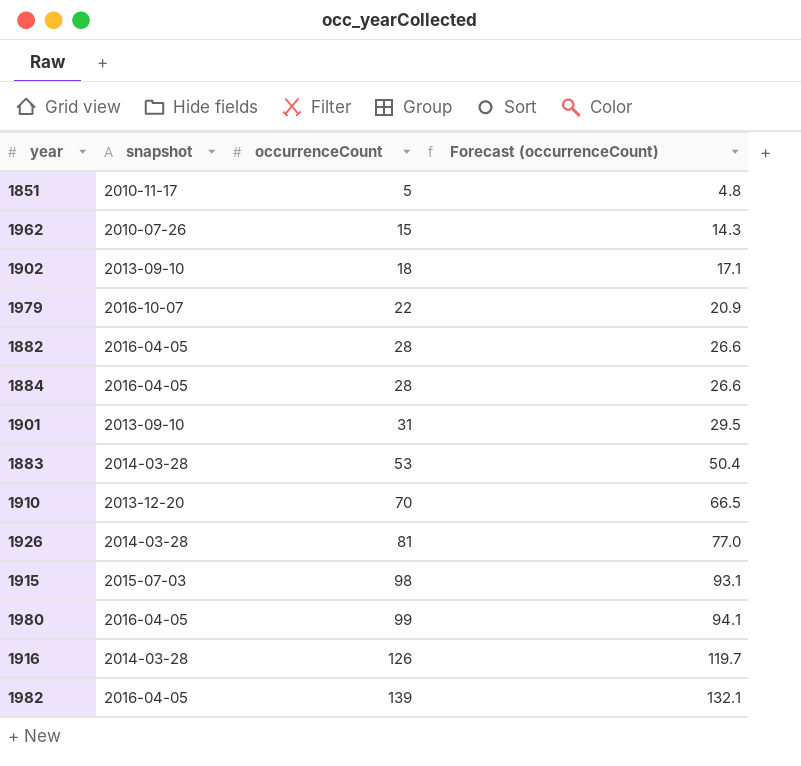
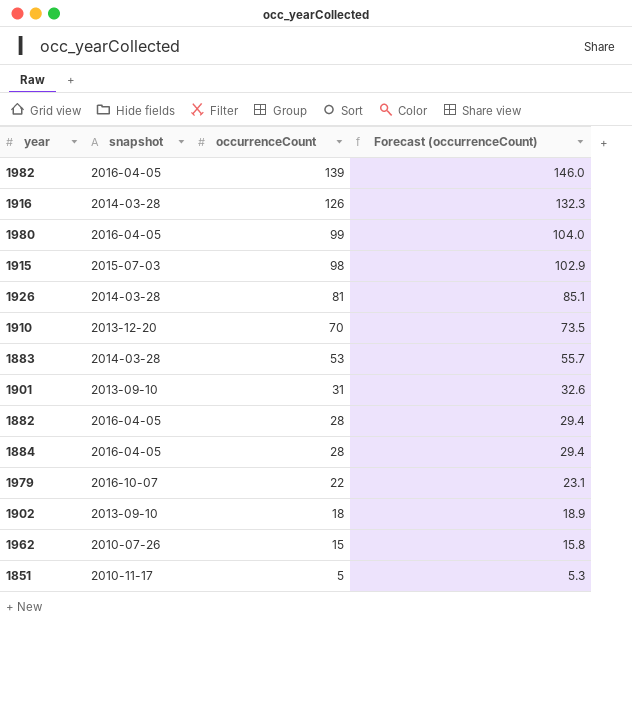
row order: occurrenceCount ascending -> occurrenceCount descending
column Forecast (occurrenceCount) | formula: [occurrenceCount] * 0.95 -> [occurrenceCount] * 1.05

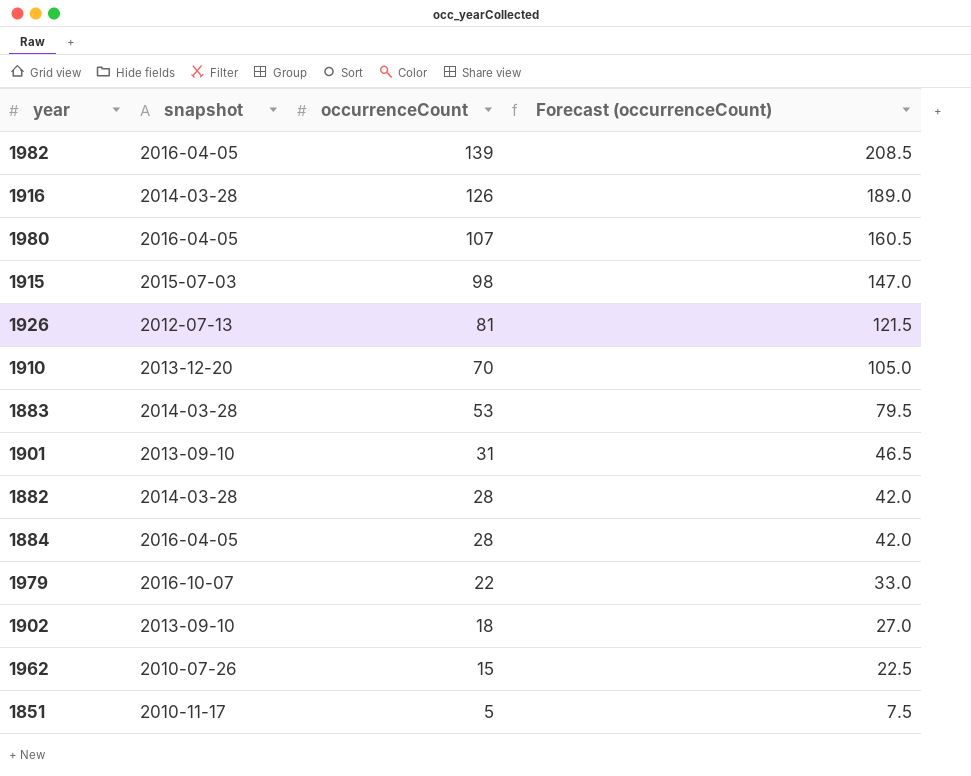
column Forecast (occurrenceCount) | formula: [occurrenceCount] * 1.05 -> [occurrenceCount] * 1.5
1980 | occurrenceCount: 99 -> 107
1926 | snapshot: 2014-03-28 -> 2012-07-13
1882 | snapshot: 2016-04-05 -> 2014-03-28

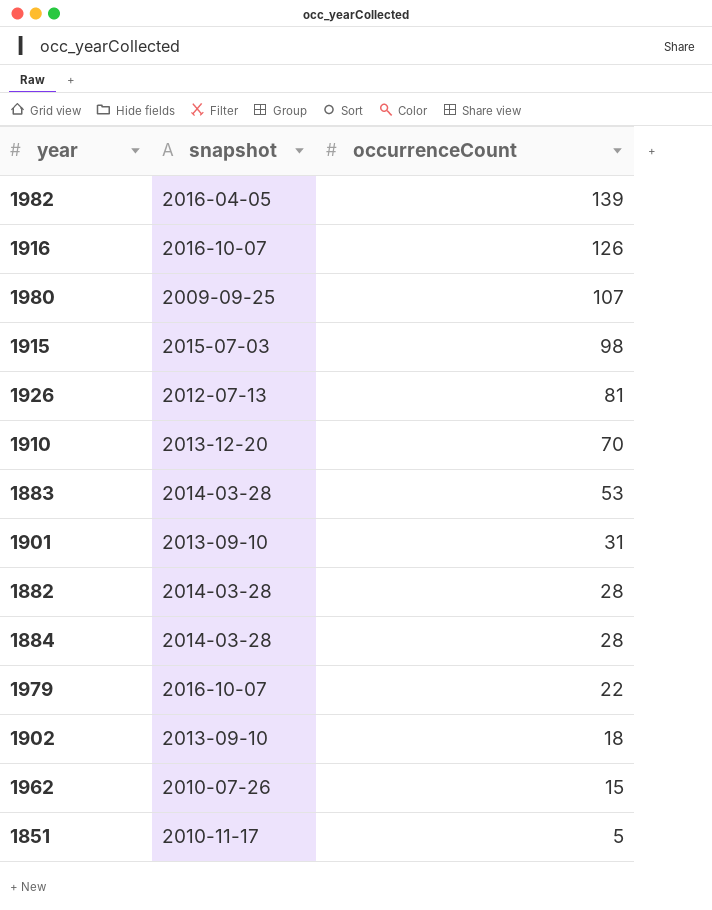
column Forecast (occurrenceCount) | formula: [occurrenceCount] * 1.5 -> none
1916 | snapshot: 2014-03-28 -> 2016-10-07
1980 | snapshot: 2016-04-05 -> 2009-09-25
1884 | snapshot: 2016-04-05 -> 2014-03-28

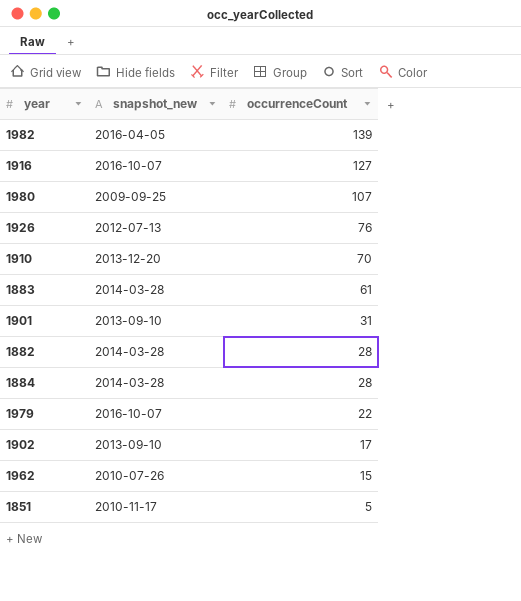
column name: snapshot -> snapshot_new
row 1915: 2015-07-03 | 98 -> none
1916 | occurrenceCount: 126 -> 127
1926 | occurrenceCount: 81 -> 76
1883 | occurrenceCount: 53 -> 61
1902 | occurrenceCount: 18 -> 17

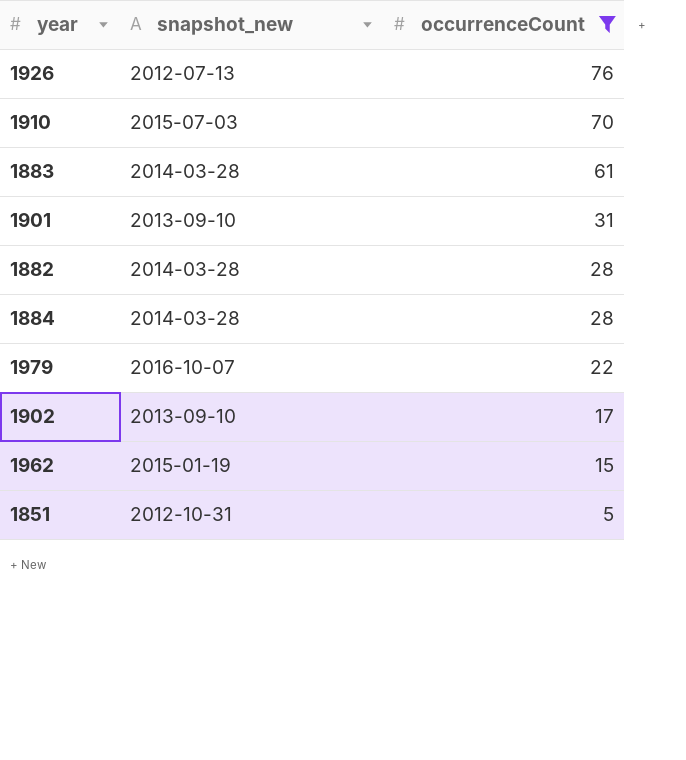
filter: none -> occurrenceCount <= 76
1910 | snapshot_new: 2013-12-20 -> 2015-07-03
1962 | snapshot_new: 2010-07-26 -> 2015-01-19
1851 | snapshot_new: 2010-11-17 -> 2012-10-31

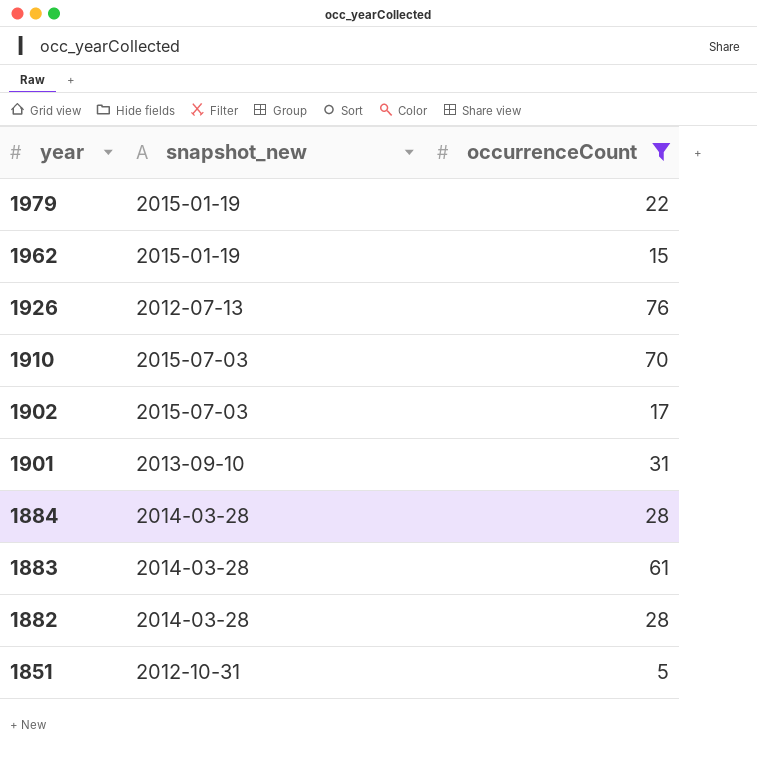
row order: occurrenceCount descending -> year descending
1979 | snapshot_new: 2016-10-07 -> 2015-01-19
1902 | snapshot_new: 2013-09-10 -> 2015-07-03

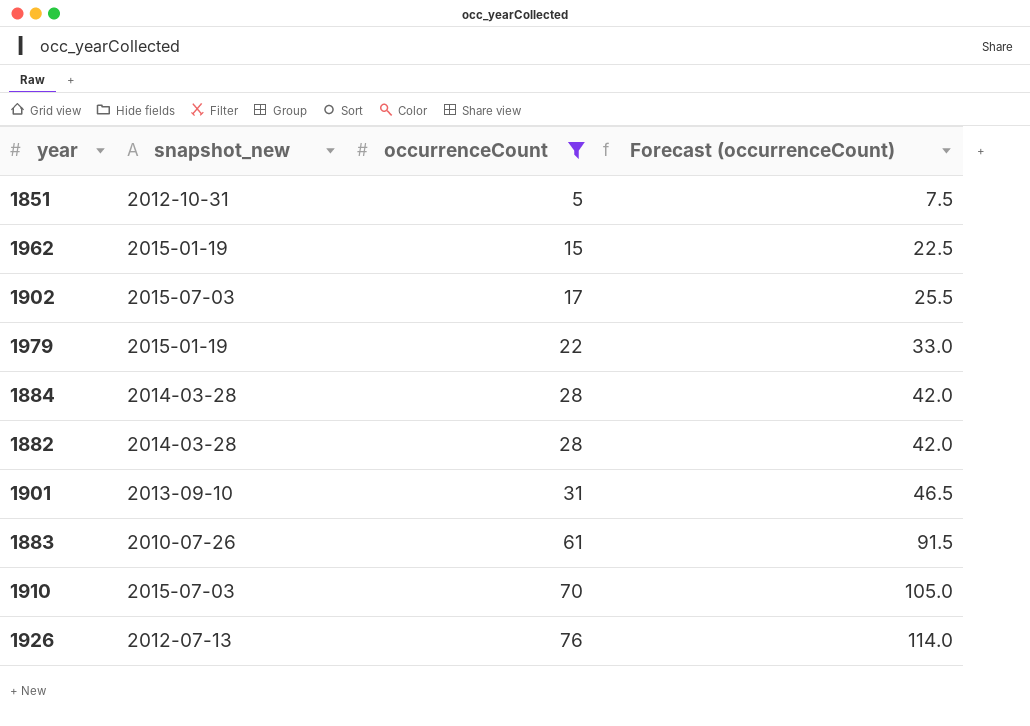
row order: year descending -> occurrenceCount ascending
column Forecast (occurrenceCount) | formula: none -> [occurrenceCount] * 1.5
1883 | snapshot_new: 2014-03-28 -> 2010-07-26

